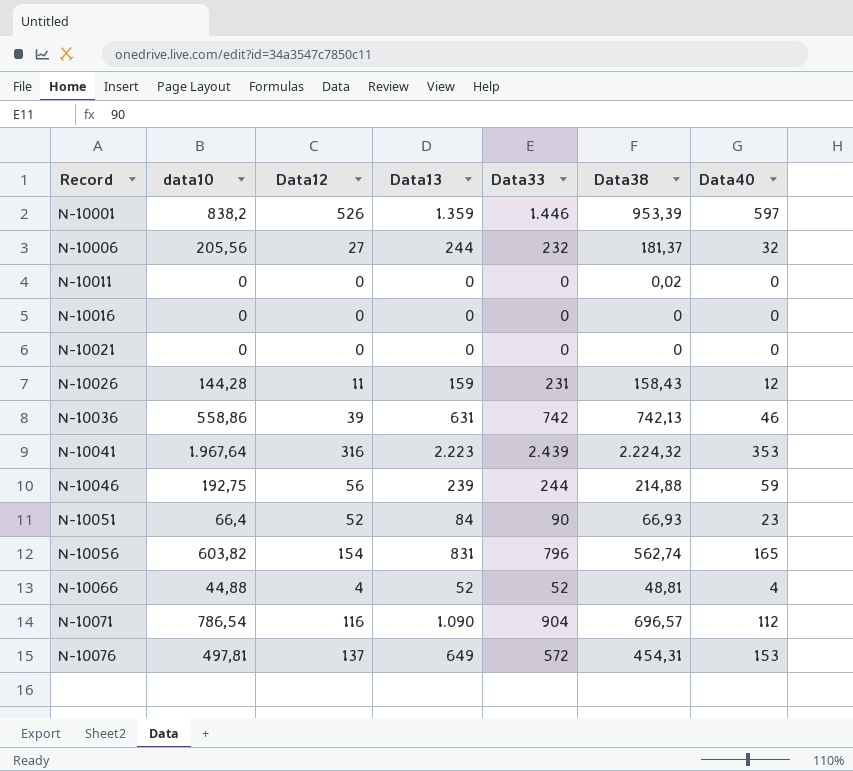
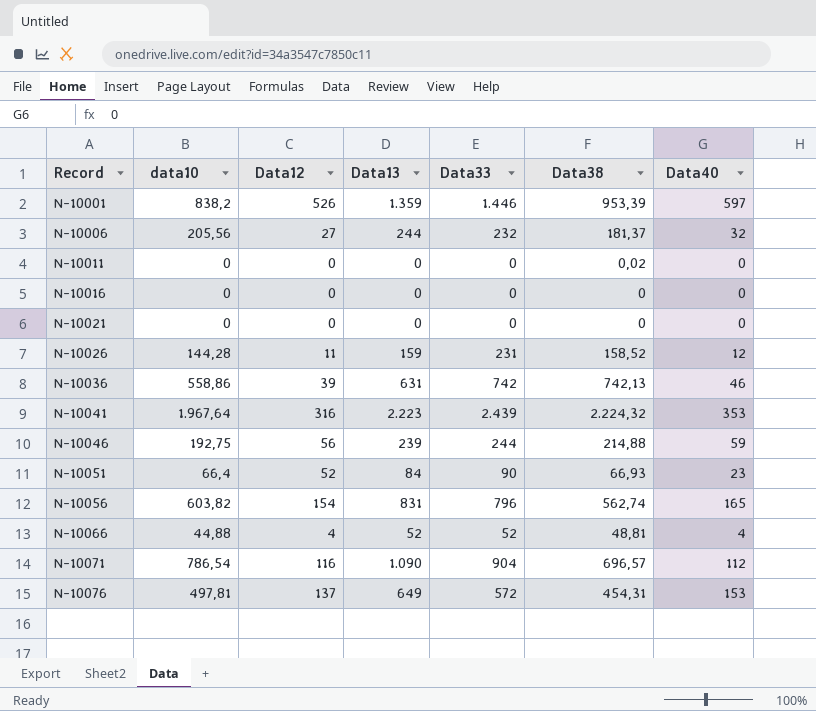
N-10026 | Data38: 158,43 -> 158,52

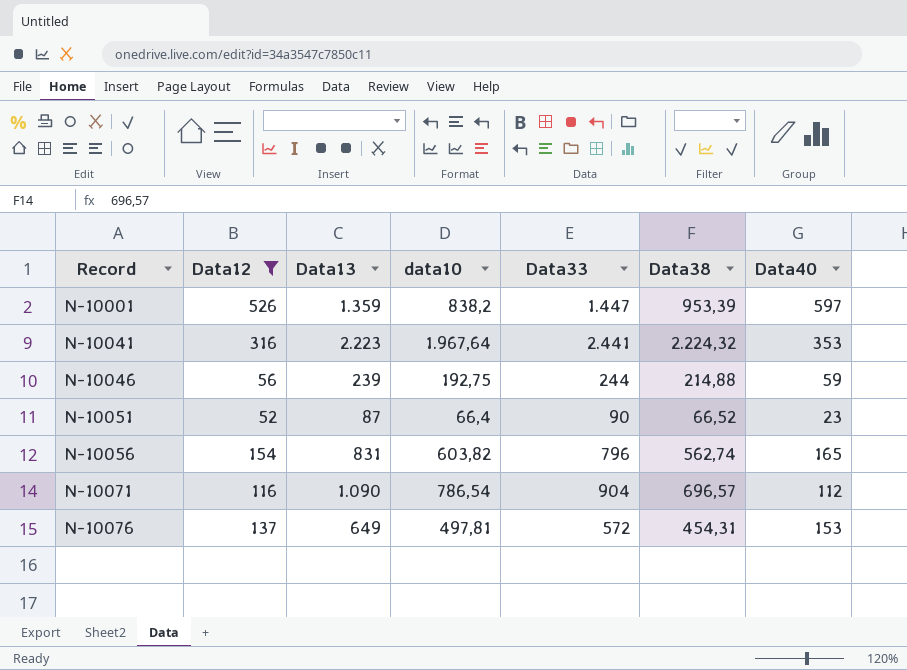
filter: none -> Data12 >= 52
column data10 | position: 2 -> 4
N-10001 | Data33: 1.446 -> 1.447
N-10041 | Data33: 2.439 -> 2.441
N-10051 | Data13: 84 -> 87
N-10051 | Data38: 66,93 -> 66,52

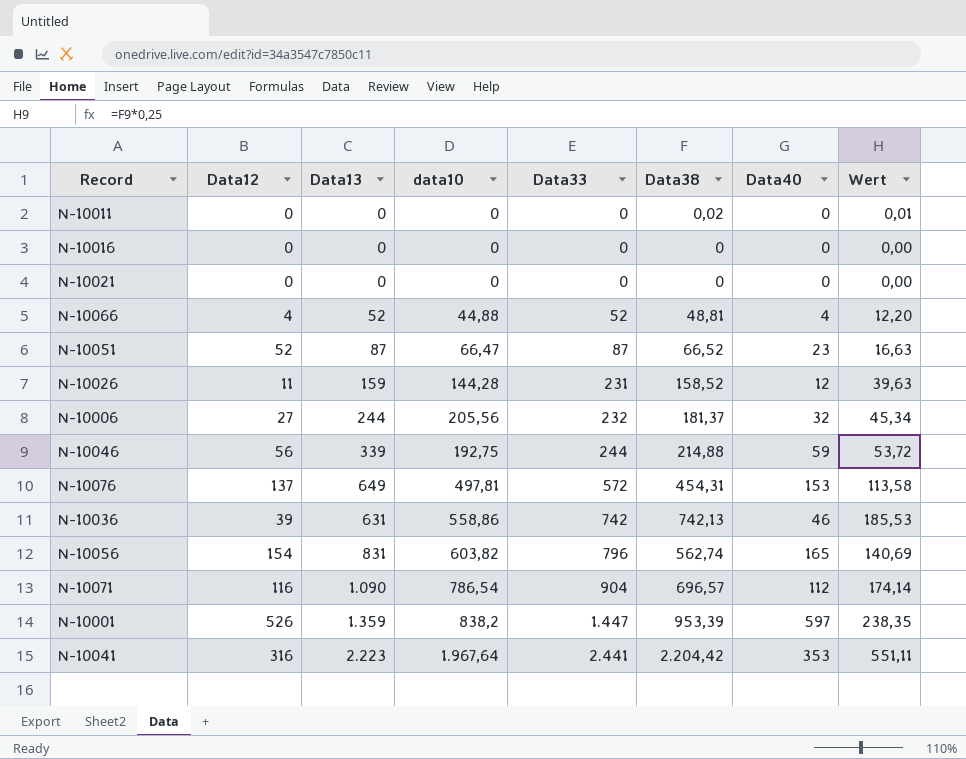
filter: Data12 >= 52 -> none
row order: Record ascending -> Data33 ascending
column Wert | formula: none -> [Data38] * 0,25
N-10051 | data10: 66,4 -> 66,47
N-10051 | Data33: 90 -> 87
N-10046 | Data13: 239 -> 339
N-10041 | Data38: 2.224,32 -> 2.204,42

